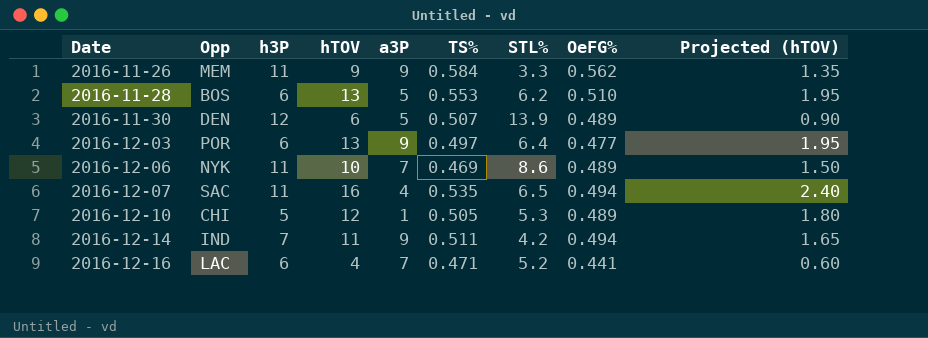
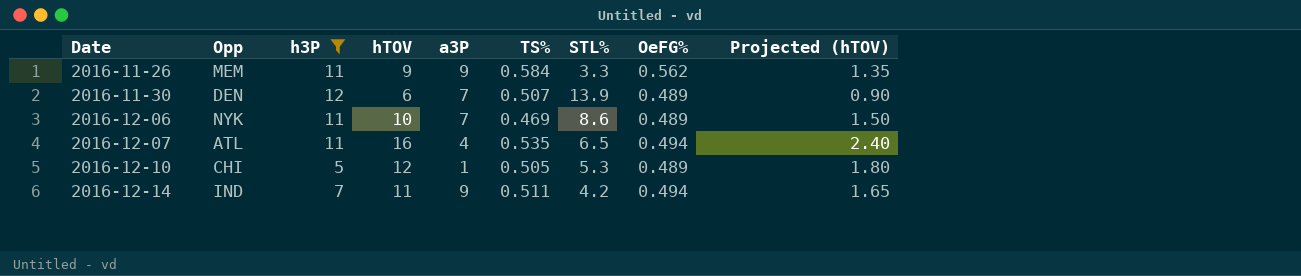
filter: none -> h3P != 6
2016-11-30 | a3P: 5 -> 7
2016-12-07 | Opp: SAC -> ATL

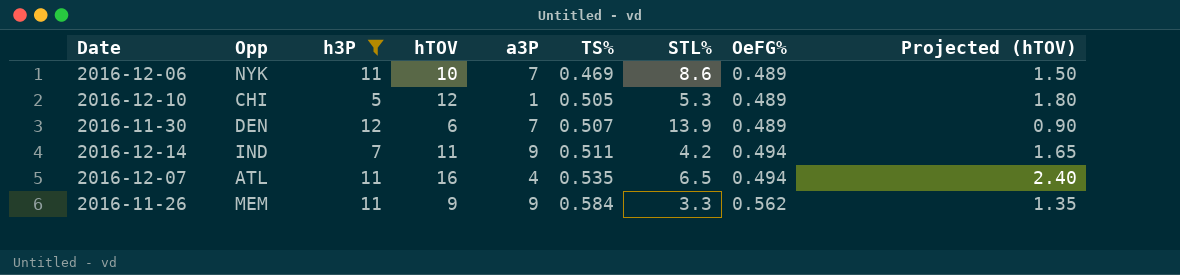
row order: Date ascending -> TS% ascending

